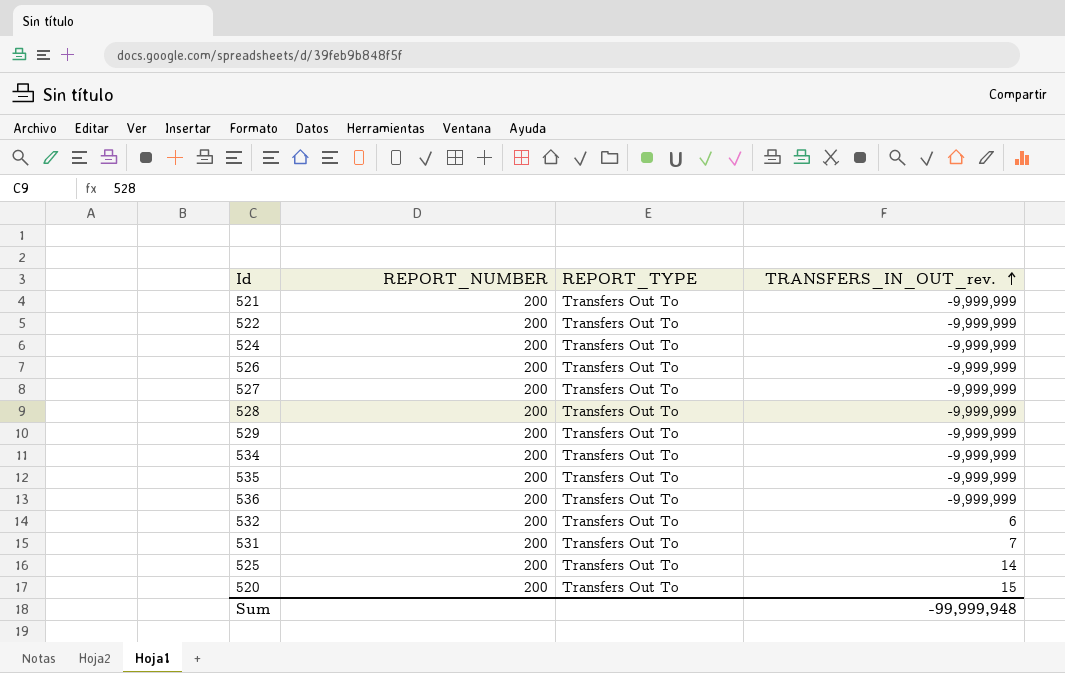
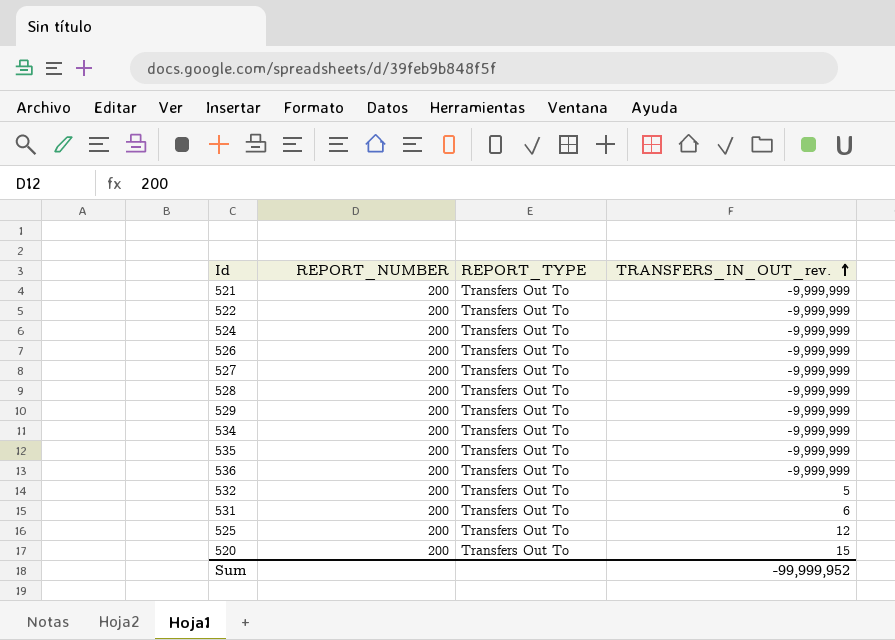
532 | TRANSFERS_IN_OUT_rev.: 6 -> 5
531 | TRANSFERS_IN_OUT_rev.: 7 -> 6
525 | TRANSFERS_IN_OUT_rev.: 14 -> 12
Sum | TRANSFERS_IN_OUT_rev.: -99,999,948 -> -99,999,952

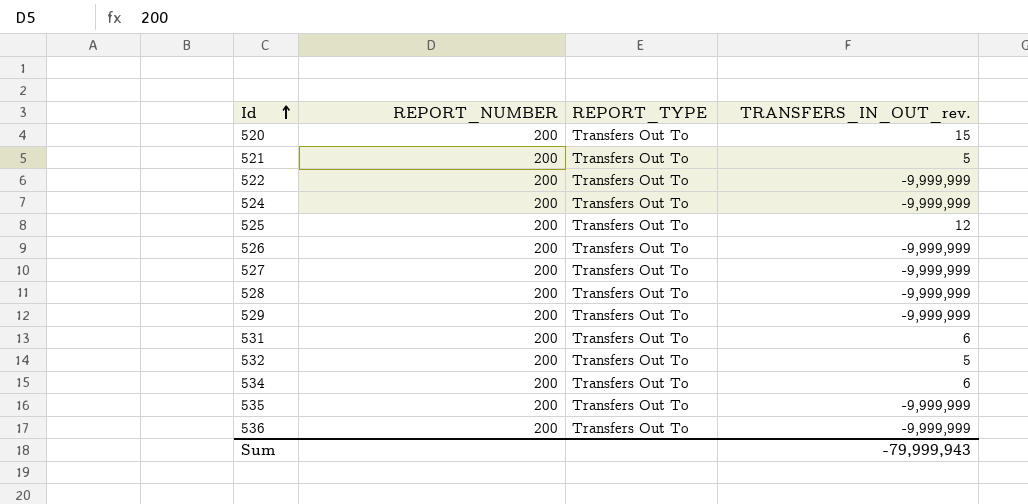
row order: TRANSFERS_IN_OUT_rev. ascending -> Id ascending
521 | TRANSFERS_IN_OUT_rev.: -9,999,999 -> 5
534 | TRANSFERS_IN_OUT_rev.: -9,999,999 -> 6
Sum | TRANSFERS_IN_OUT_rev.: -99,999,952 -> -79,999,943

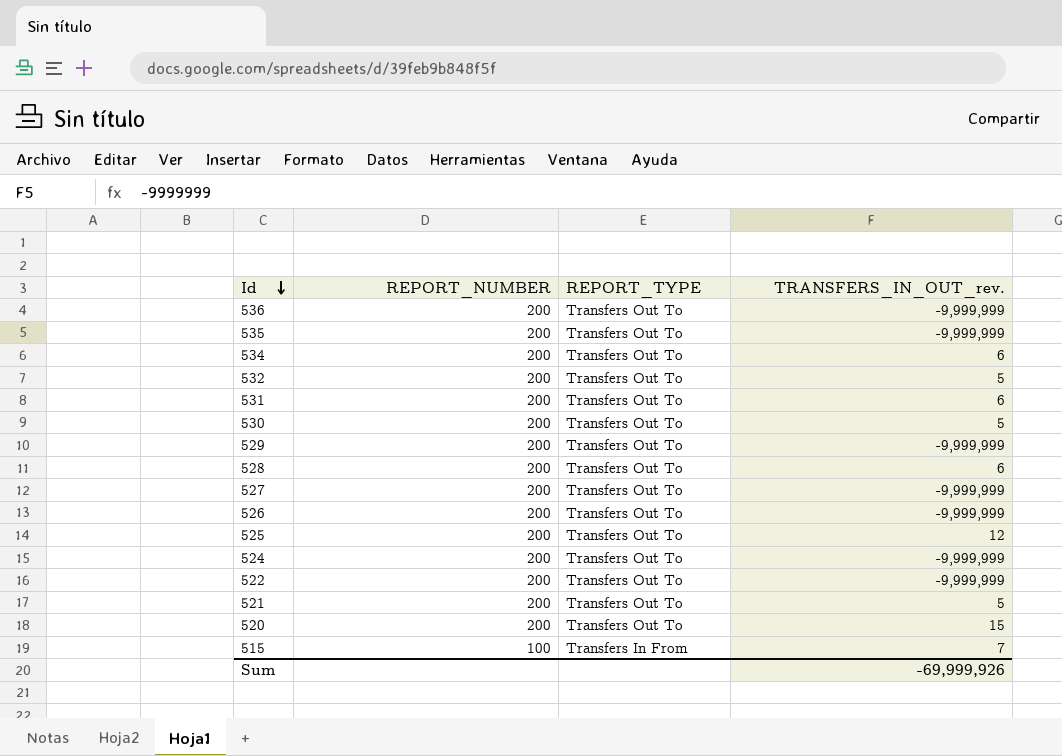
row order: Id ascending -> Id descending
row 530: none -> 200 | Transfers Out To | 5
528 | TRANSFERS_IN_OUT_rev.: -9,999,999 -> 6
row 515: none -> 100 | Transfers In From | 7
Sum | TRANSFERS_IN_OUT_rev.: -79,999,943 -> -69,999,926

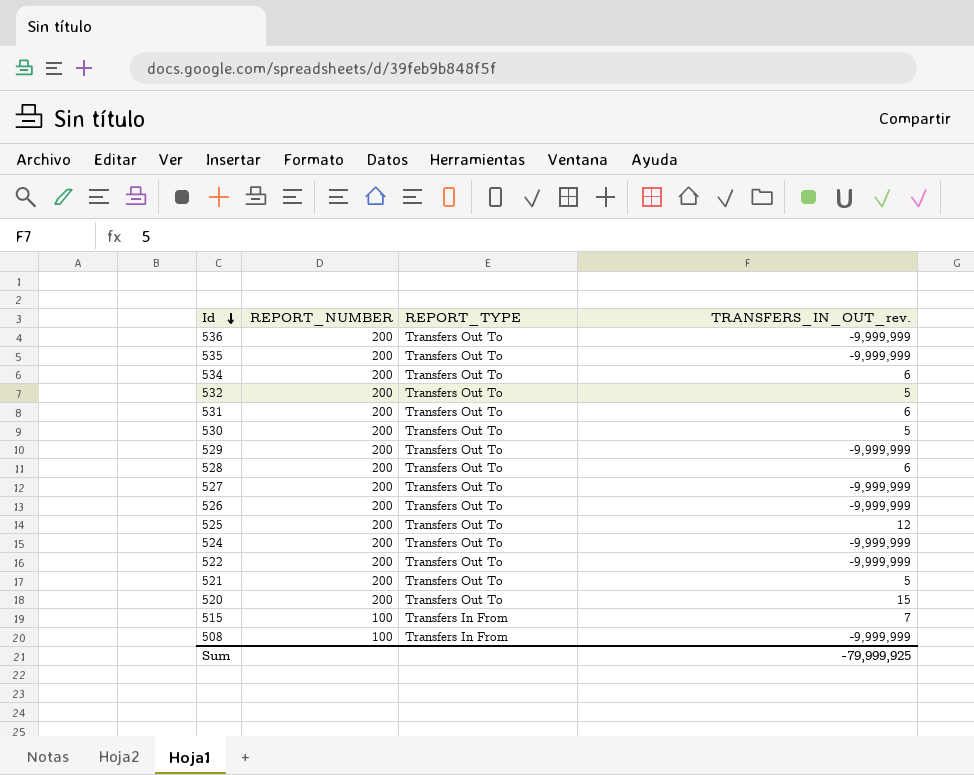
row 508: none -> 100 | Transfers In From | -9,999,999
Sum | TRANSFERS_IN_OUT_rev.: -69,999,926 -> -79,999,925

